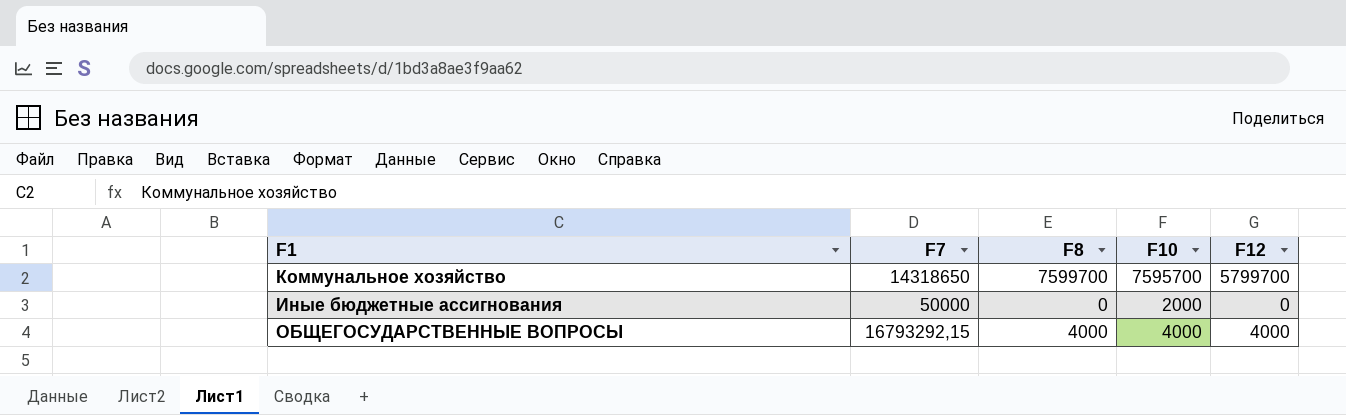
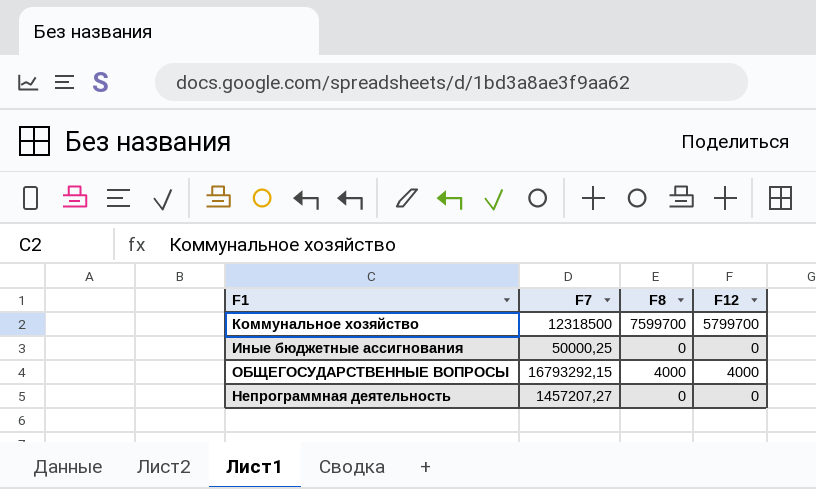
column F10 | position: 4 -> none
Коммунальное хозяйство | F7: 14318650 -> 12318500
Иные бюджетные ассигнования | F7: 50000 -> 50000,25
row Непрограммная деятельность: none -> 1457207,27 | 0 | 0

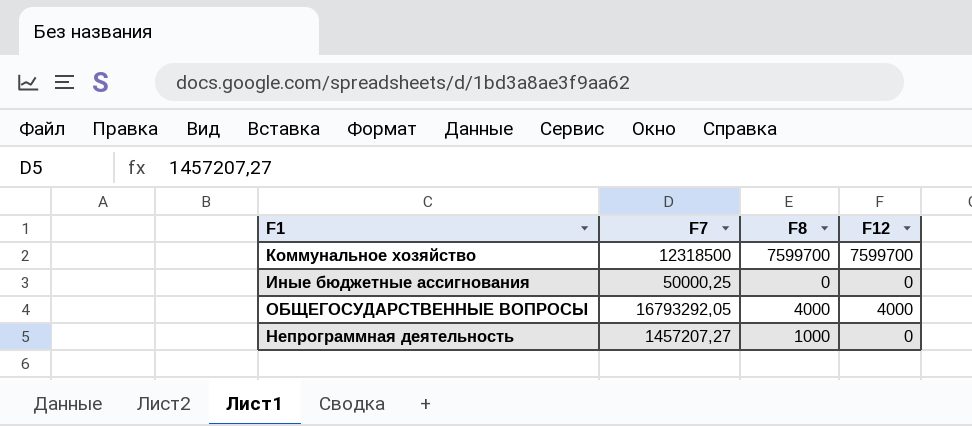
Коммунальное хозяйство | F12: 5799700 -> 7599700
ОБЩЕГОСУДАРСТВЕННЫЕ ВОПРОСЫ | F7: 16793292,15 -> 16793292,05
Непрограммная деятельность | F8: 0 -> 1000

